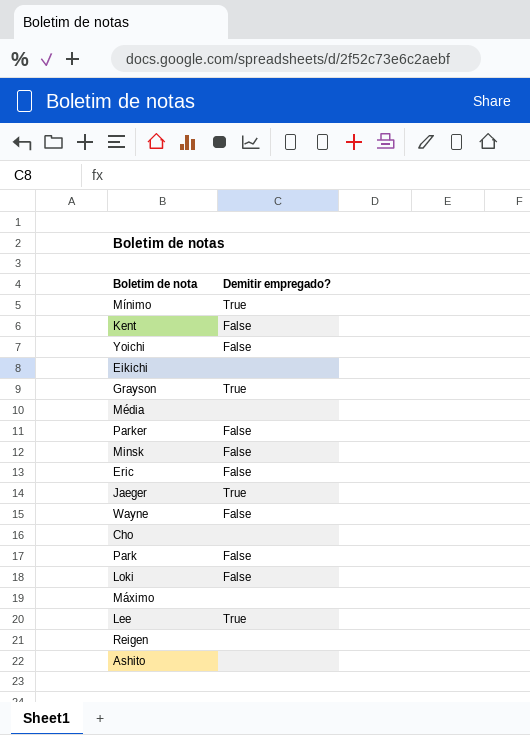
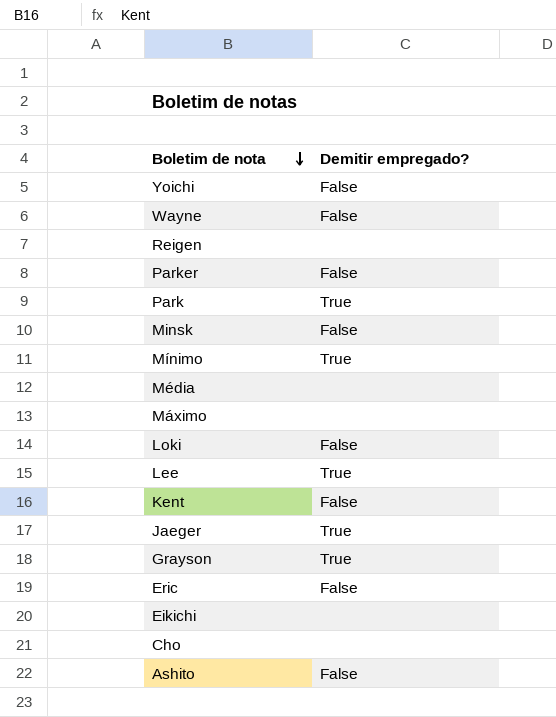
row order: none -> Boletim de nota descending
Park | Demitir empregado?: False -> True
Ashito | Demitir empregado?: none -> False

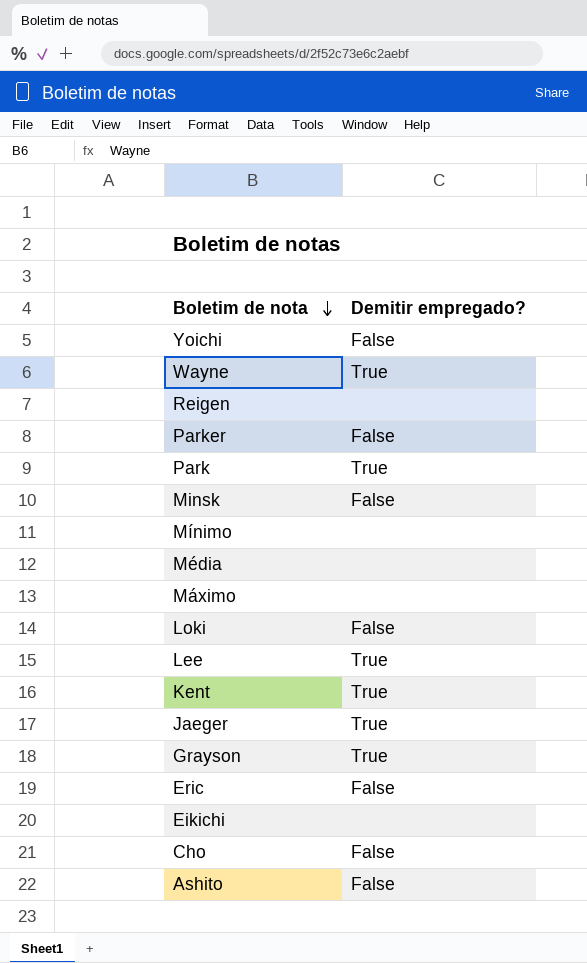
Wayne | Demitir empregado?: False -> True
Mínimo | Demitir empregado?: True -> none
Kent | Demitir empregado?: False -> True
Cho | Demitir empregado?: none -> False

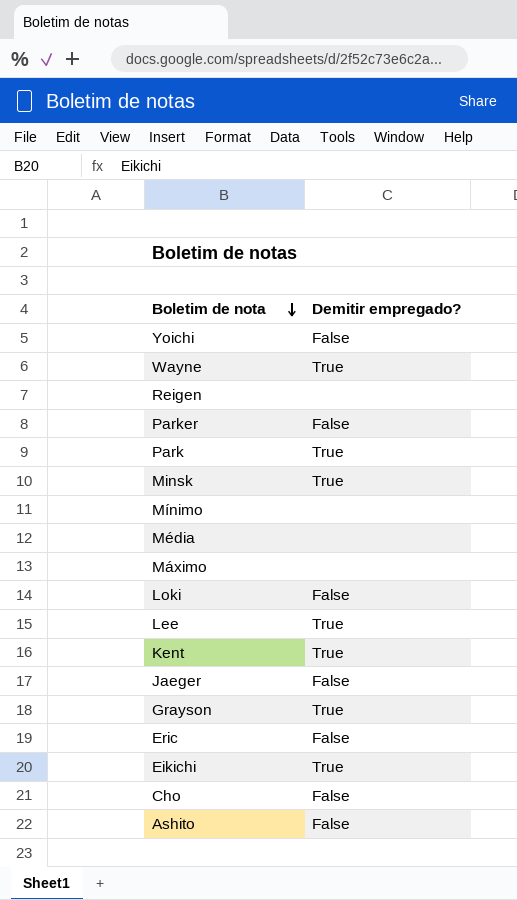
Minsk | Demitir empregado?: False -> True
Jaeger | Demitir empregado?: True -> False
Eikichi | Demitir empregado?: none -> True

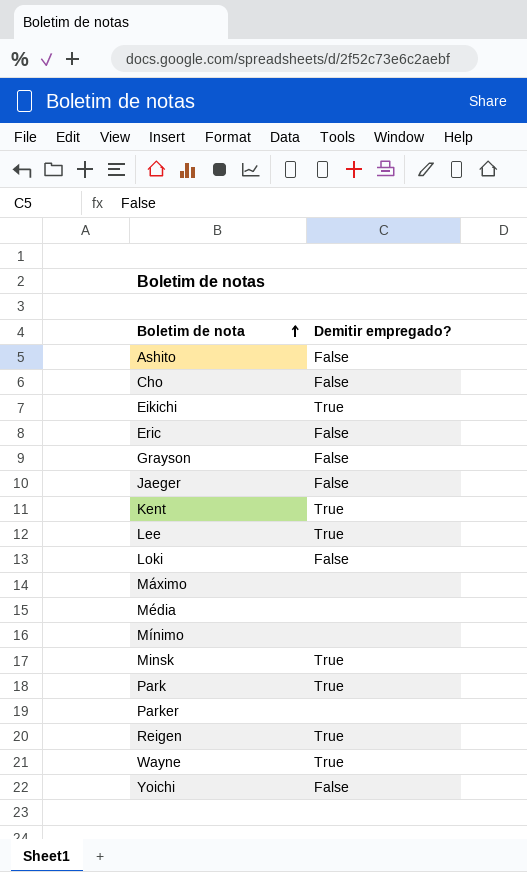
row order: Boletim de nota descending -> Boletim de nota ascending
Grayson | Demitir empregado?: True -> False
Parker | Demitir empregado?: False -> none
Reigen | Demitir empregado?: none -> True

